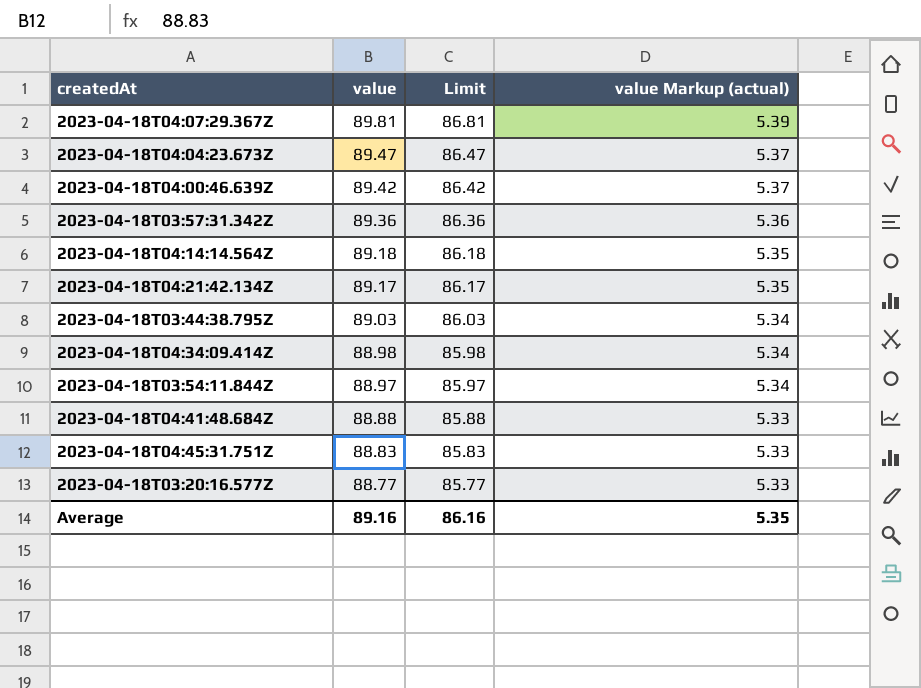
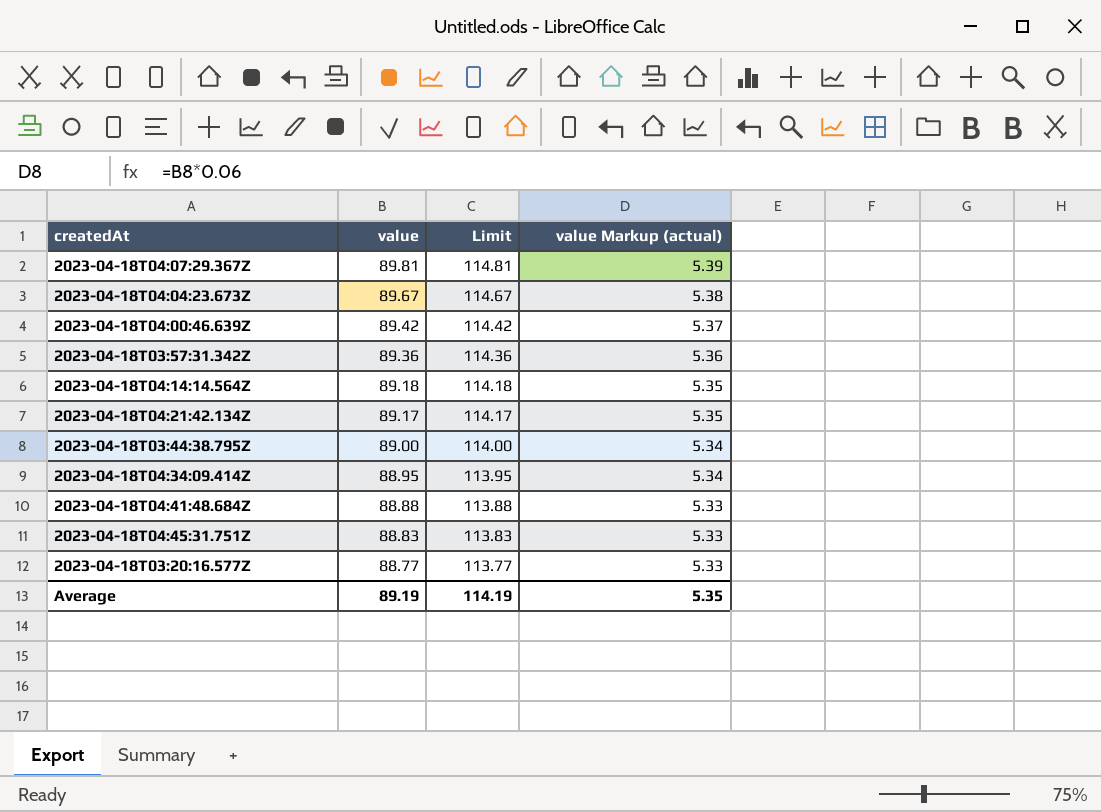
column Limit | formula: [value] - 3 -> [value] + 25
row 2023-04-18T03:54:11.844Z: 88.97 | 85.97 | 5.34 -> none
2023-04-18T04:04:23.673Z | value: 89.47 -> 89.67
2023-04-18T04:04:23.673Z | value Markup (actual): 5.37 -> 5.38
2023-04-18T03:44:38.795Z | value: 89.03 -> 89.00
2023-04-18T04:34:09.414Z | value: 88.98 -> 88.95
Average | value: 89.16 -> 89.19
Average | Limit: 86.16 -> 114.19

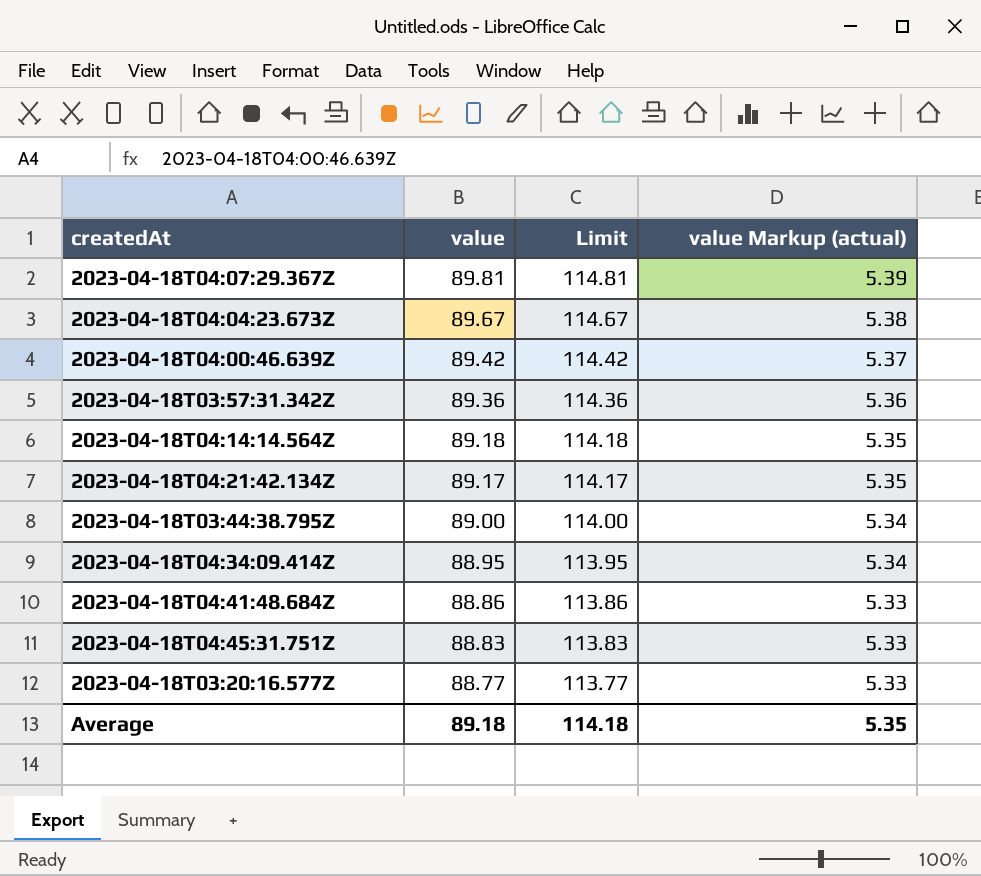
2023-04-18T04:41:48.684Z | value: 88.88 -> 88.86
2023-04-18T04:41:48.684Z | Limit: 113.88 -> 113.86
Average | value: 89.19 -> 89.18
Average | Limit: 114.19 -> 114.18

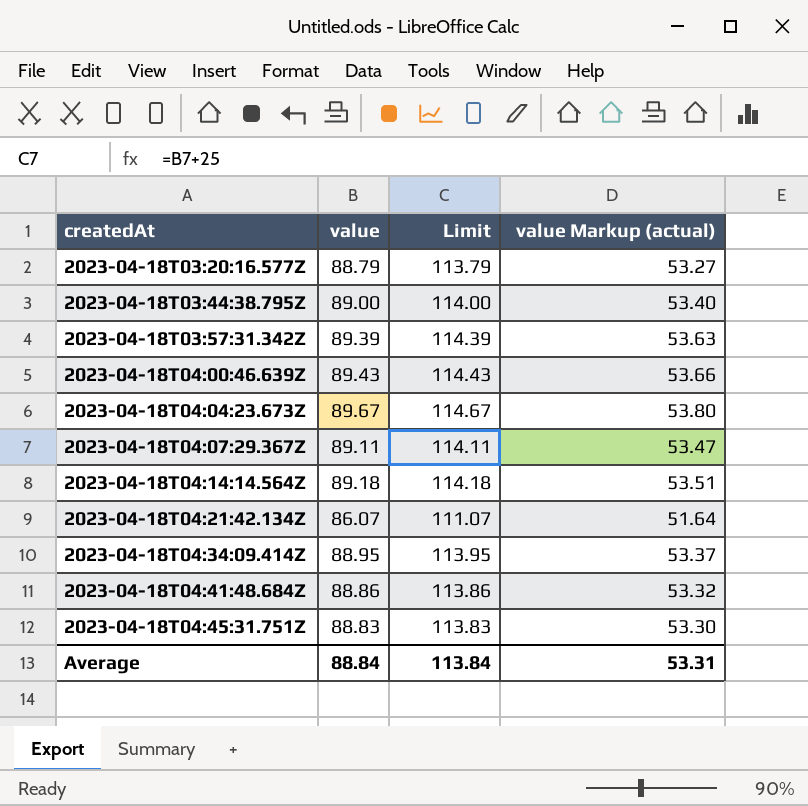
row order: value descending -> createdAt ascending
column value Markup (actual) | formula: [value] * 0.06 -> [value] * 0.6
2023-04-18T03:20:16.577Z | value: 88.77 -> 88.79
2023-04-18T03:20:16.577Z | Limit: 113.77 -> 113.79
2023-04-18T03:57:31.342Z | value: 89.36 -> 89.39
2023-04-18T03:57:31.342Z | Limit: 114.36 -> 114.39
2023-04-18T04:00:46.639Z | value: 89.42 -> 89.43
2023-04-18T04:00:46.639Z | Limit: 114.42 -> 114.43
2023-04-18T04:07:29.367Z | value: 89.81 -> 89.11
2023-04-18T04:07:29.367Z | Limit: 114.81 -> 114.11
2023-04-18T04:21:42.134Z | value: 89.17 -> 86.07
2023-04-18T04:21:42.134Z | Limit: 114.17 -> 111.07
Average | value: 89.18 -> 88.84
Average | Limit: 114.18 -> 113.84
Average | value Markup (actual): 5.35 -> 53.31

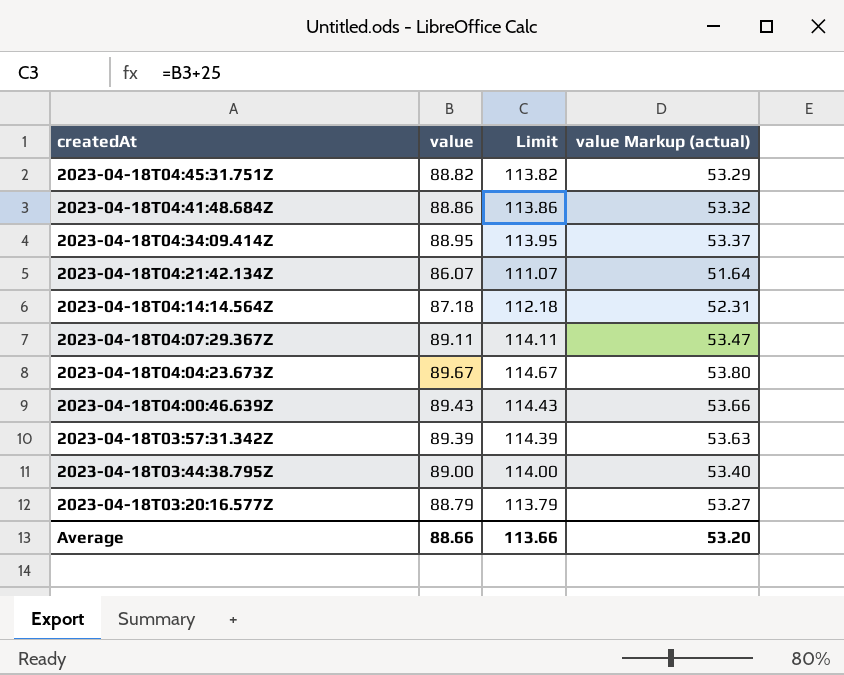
row order: createdAt ascending -> createdAt descending
2023-04-18T04:45:31.751Z | value: 88.83 -> 88.82
2023-04-18T04:45:31.751Z | Limit: 113.83 -> 113.82
2023-04-18T04:45:31.751Z | value Markup (actual): 53.30 -> 53.29
2023-04-18T04:14:14.564Z | value: 89.18 -> 87.18
2023-04-18T04:14:14.564Z | Limit: 114.18 -> 112.18
2023-04-18T04:14:14.564Z | value Markup (actual): 53.51 -> 52.31
Average | value: 88.84 -> 88.66
Average | Limit: 113.84 -> 113.66
Average | value Markup (actual): 53.31 -> 53.20

